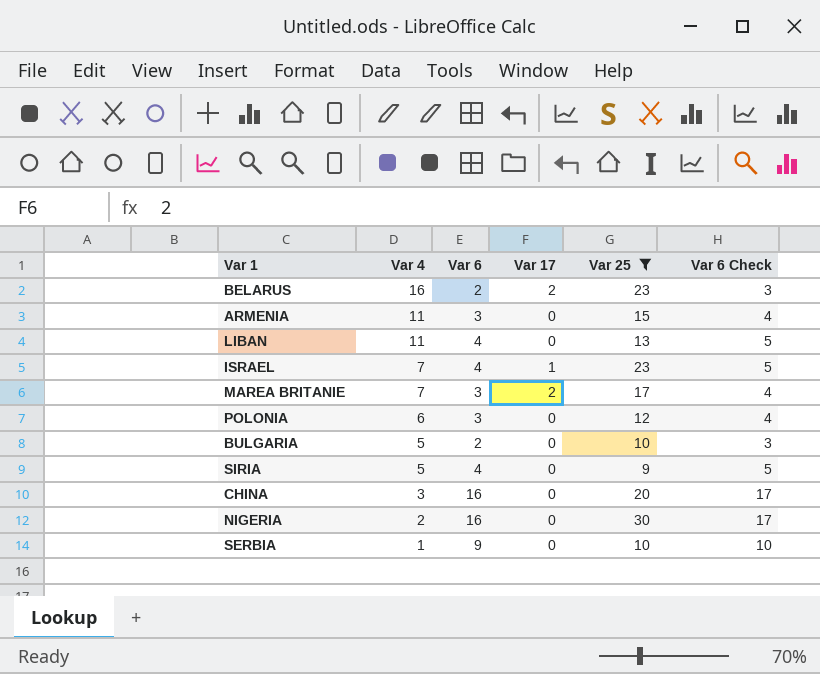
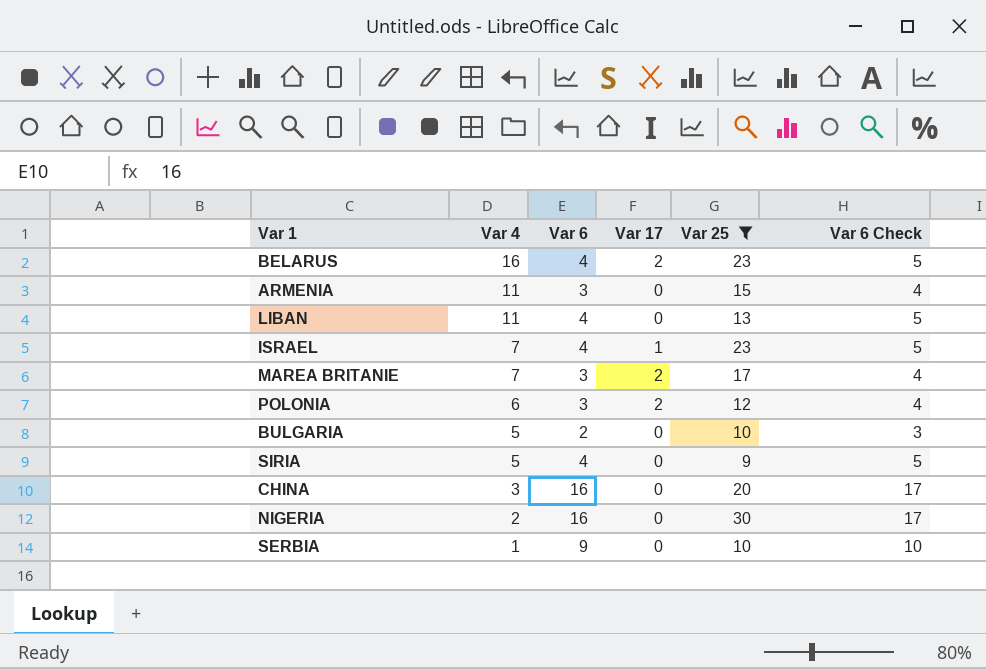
BELARUS | Var 6: 2 -> 4
BELARUS | Var 6 Check: 3 -> 5
POLONIA | Var 17: 0 -> 2

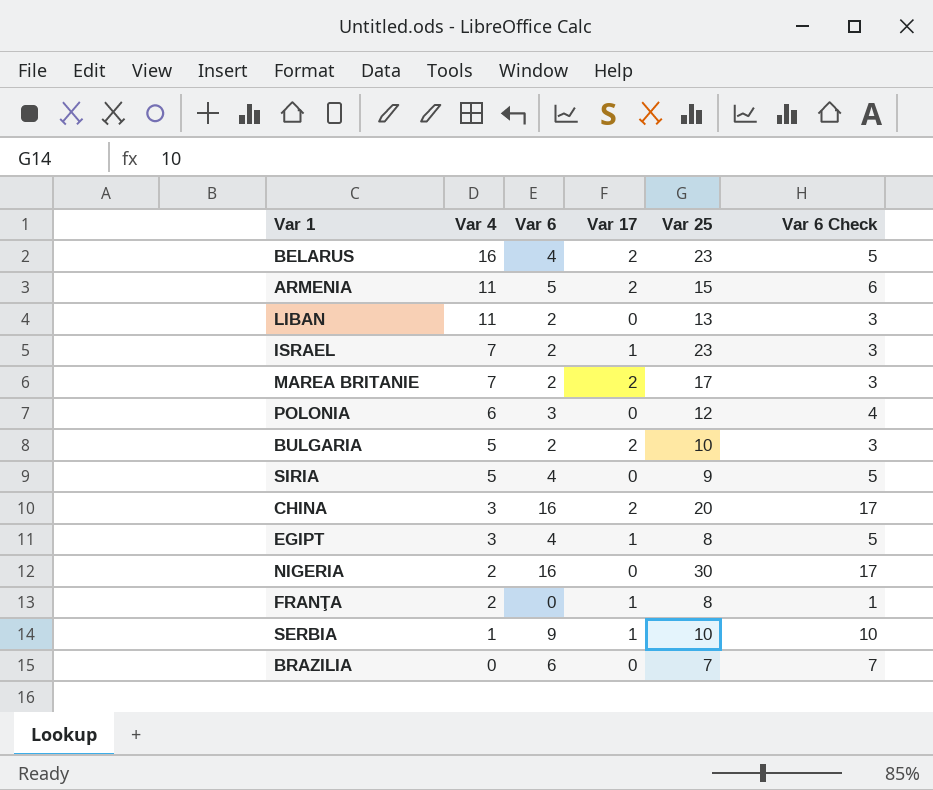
filter: Var 25 >= 9 -> none
ARMENIA | Var 6: 3 -> 5
ARMENIA | Var 17: 0 -> 2
ARMENIA | Var 6 Check: 4 -> 6
LIBAN | Var 6: 4 -> 2
LIBAN | Var 6 Check: 5 -> 3
ISRAEL | Var 6: 4 -> 2
ISRAEL | Var 6 Check: 5 -> 3
MAREA BRITANIE | Var 6: 3 -> 2
MAREA BRITANIE | Var 6 Check: 4 -> 3
POLONIA | Var 17: 2 -> 0
BULGARIA | Var 17: 0 -> 2
CHINA | Var 17: 0 -> 2
SERBIA | Var 17: 0 -> 1

